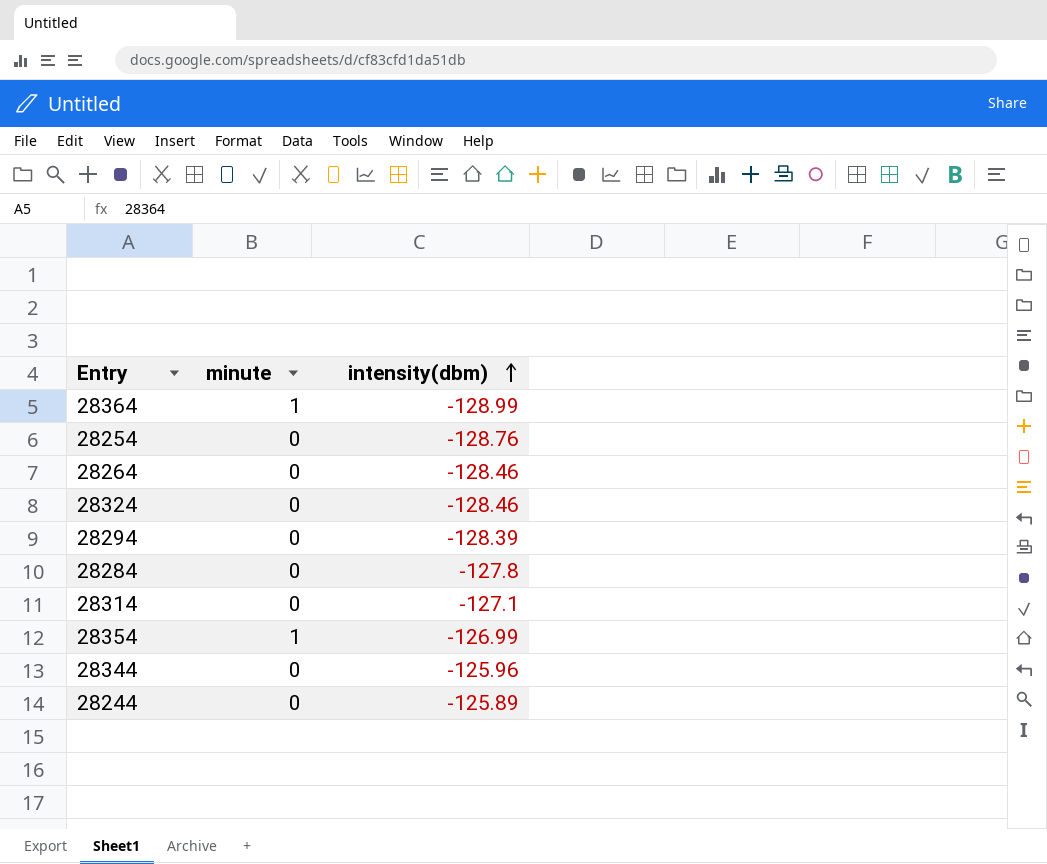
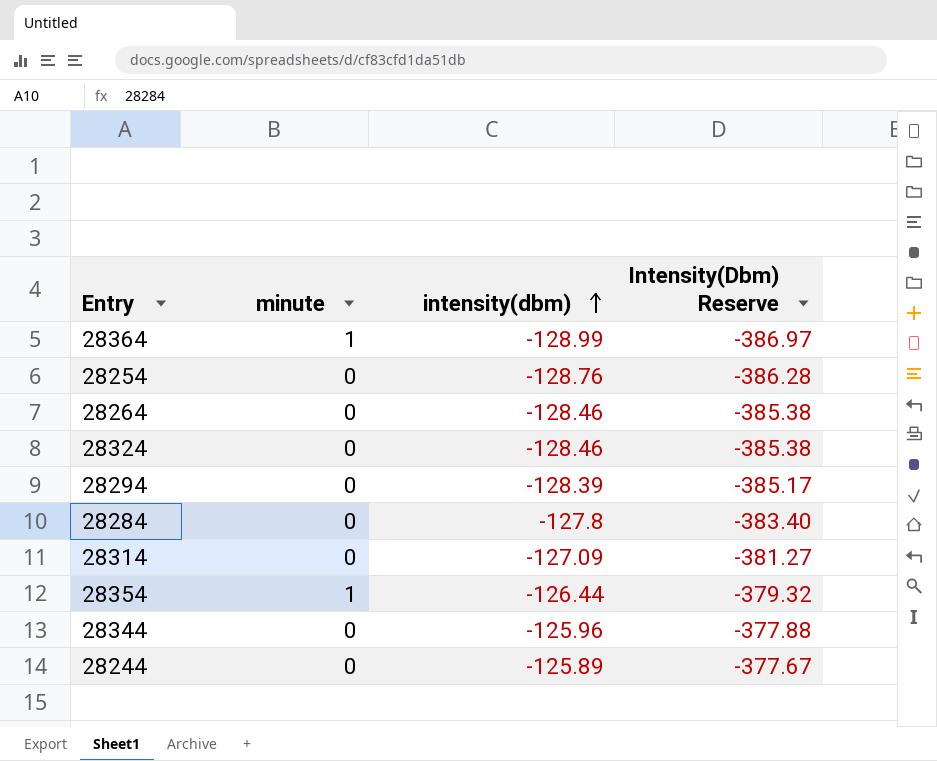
column Intensity(Dbm) Reserve | formula: none -> [intensity(dbm)] * 3
28314 | intensity(dbm): -127.1 -> -127.09
28354 | intensity(dbm): -126.99 -> -126.44

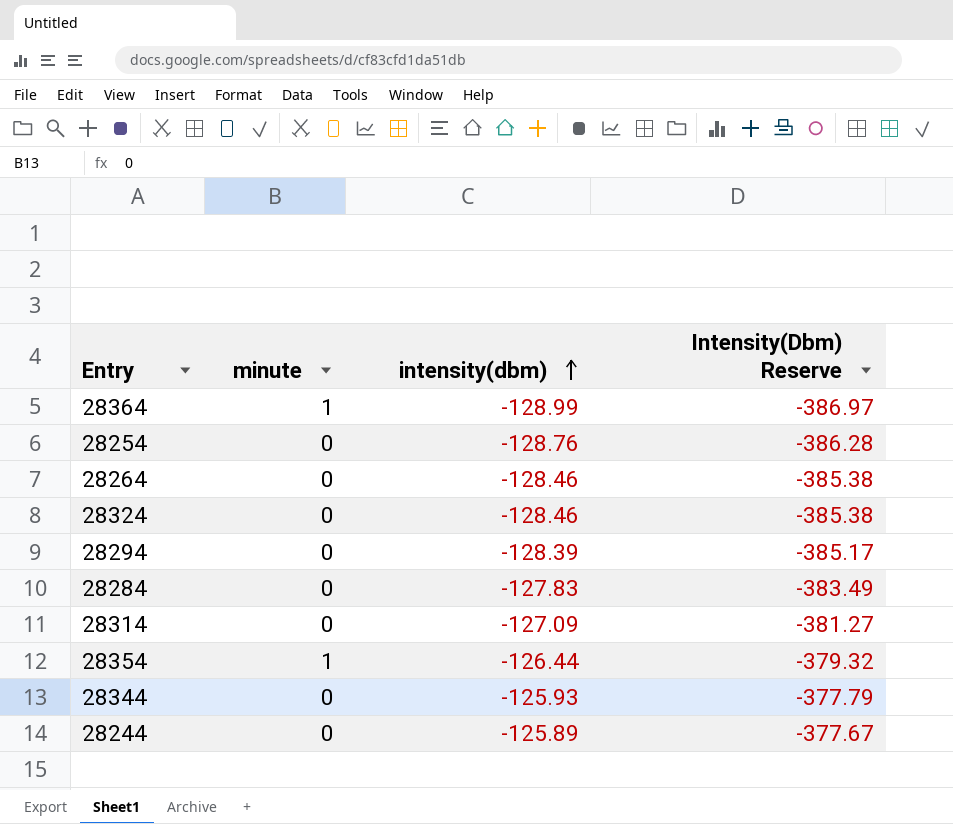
28284 | intensity(dbm): -127.8 -> -127.83
28284 | Intensity(Dbm) Reserve: -383.40 -> -383.49
28344 | intensity(dbm): -125.96 -> -125.93
28344 | Intensity(Dbm) Reserve: -377.88 -> -377.79

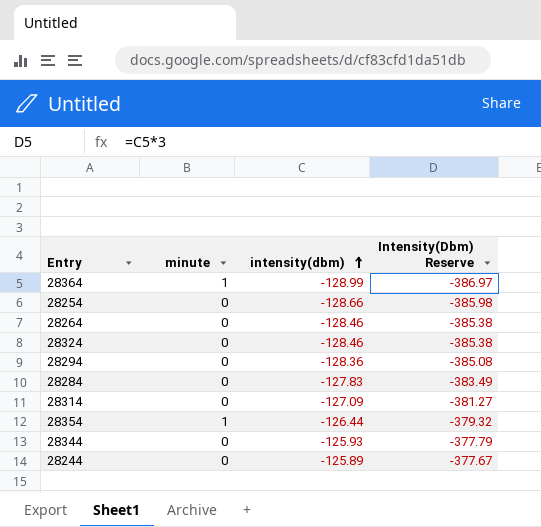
28254 | intensity(dbm): -128.76 -> -128.66
28254 | Intensity(Dbm) Reserve: -386.28 -> -385.98
28294 | intensity(dbm): -128.39 -> -128.36
28294 | Intensity(Dbm) Reserve: -385.17 -> -385.08

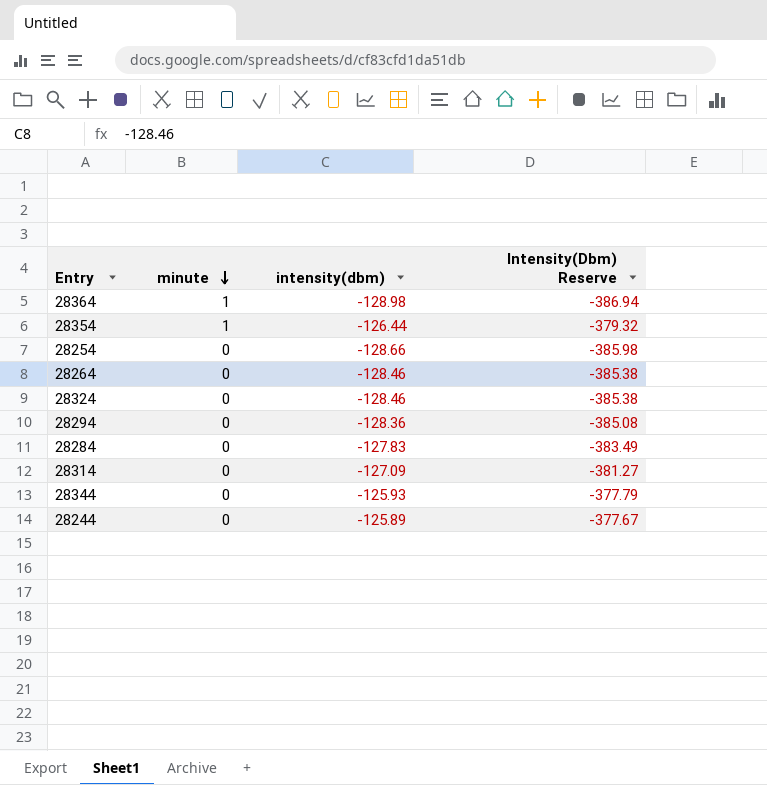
row order: intensity(dbm) ascending -> minute descending
28364 | intensity(dbm): -128.99 -> -128.98
28364 | Intensity(Dbm) Reserve: -386.97 -> -386.94

